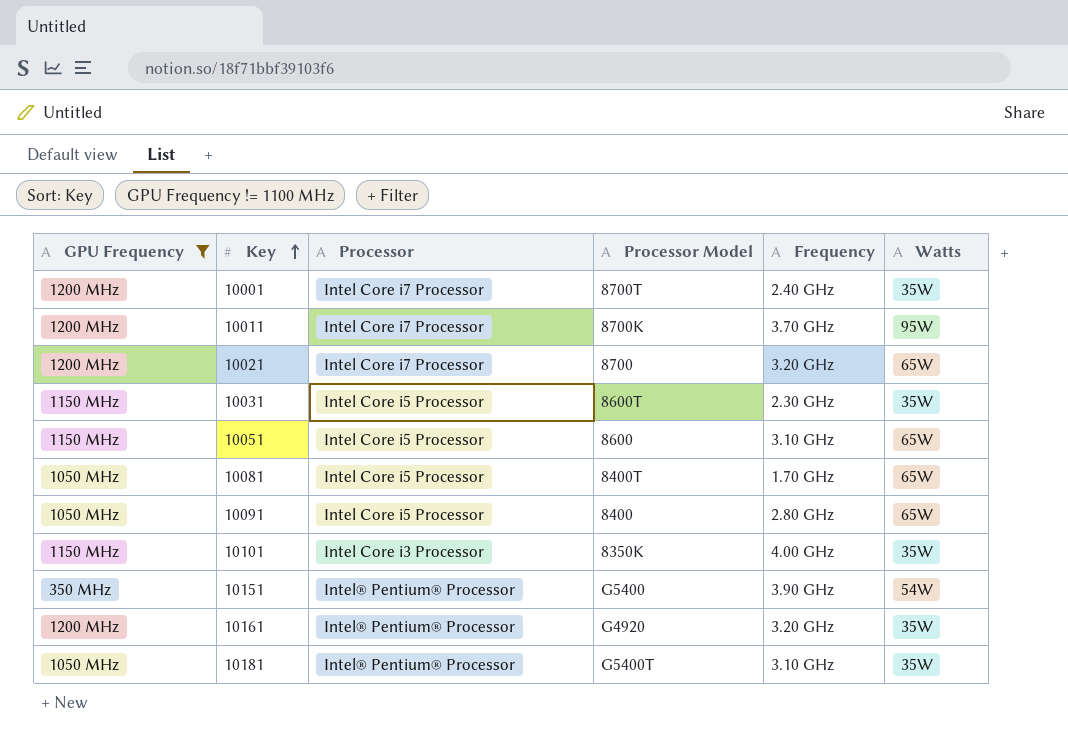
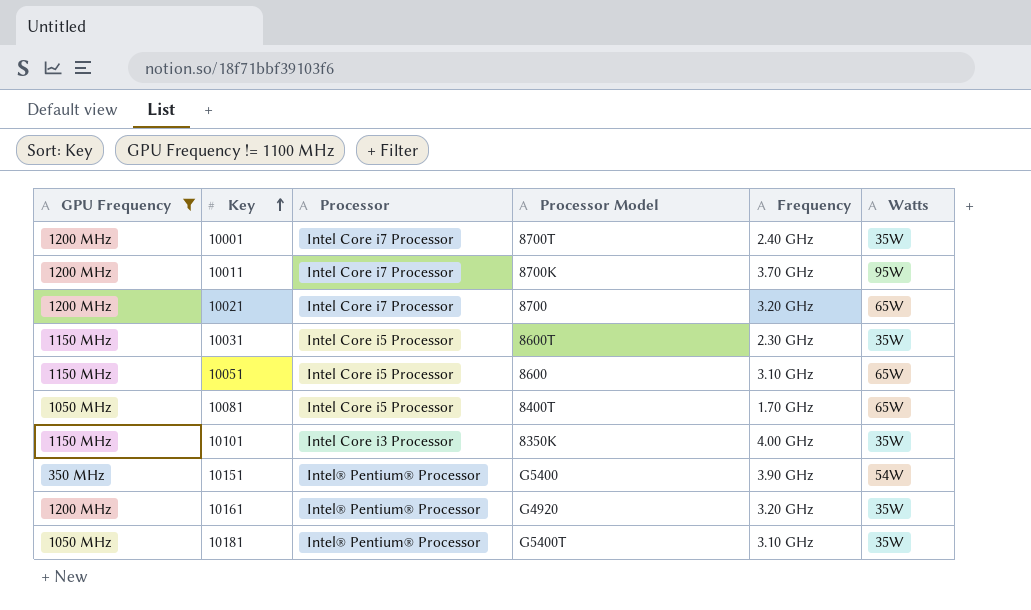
row 10091: 1050 MHz | Intel Core i5 Processor | 8400 | 2.80 GHz | 65W -> none

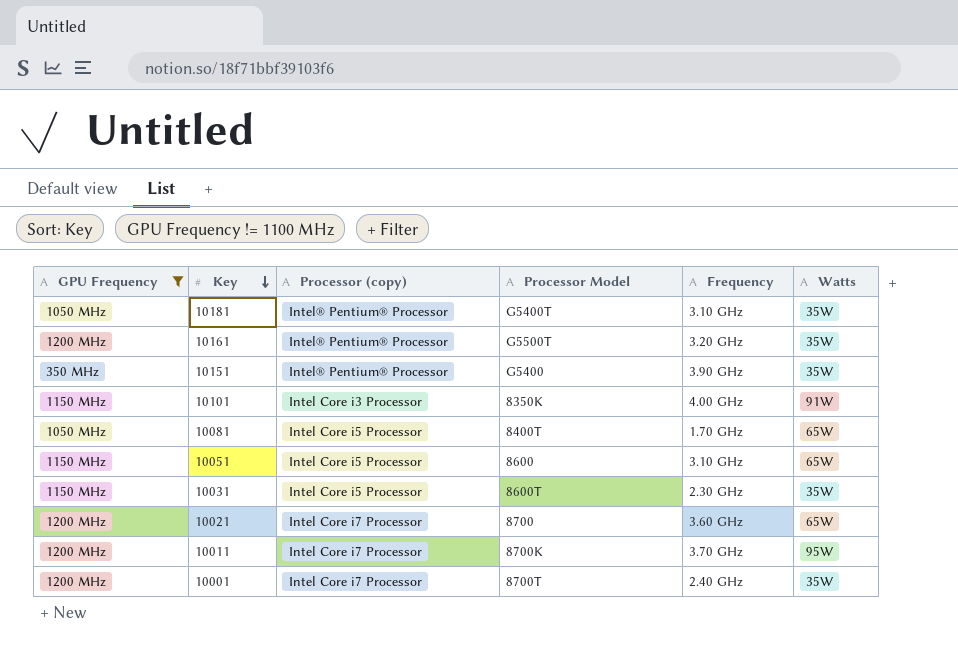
row order: Key ascending -> Key descending
column name: Processor -> Processor (copy)
10161 | Processor Model: G4920 -> G5500T
10151 | Watts: 54W -> 35W
10101 | Watts: 35W -> 91W
10021 | Frequency: 3.20 GHz -> 3.60 GHz

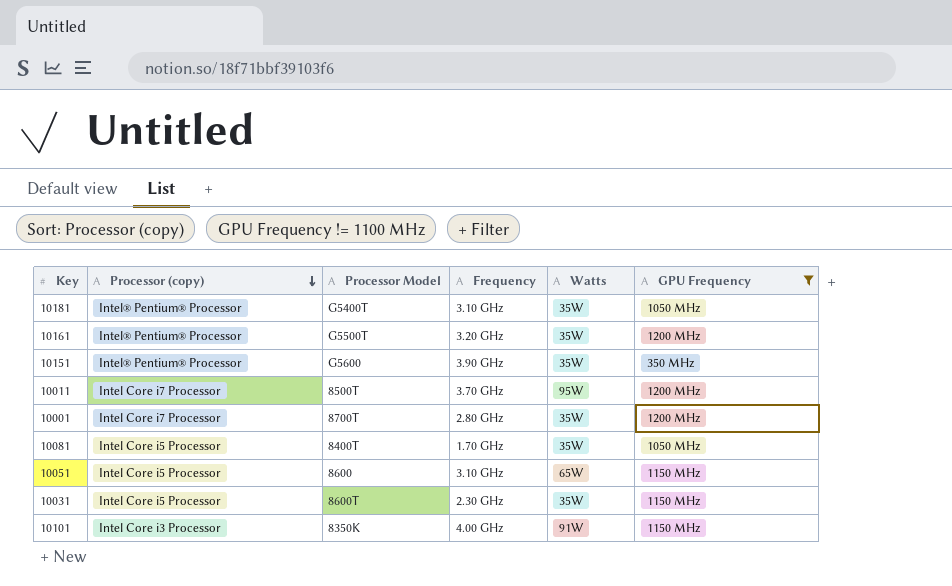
row order: Key descending -> Processor (copy) descending
column GPU Frequency | position: 1 -> 6
row 10021: 1200 MHz | Intel Core i7 Processor | 8700 | 3.60 GHz | 65W -> none
10151 | Processor Model: G5400 -> G5600
10011 | Processor Model: 8700K -> 8500T
10001 | Frequency: 2.40 GHz -> 2.80 GHz
10081 | Watts: 65W -> 35W

